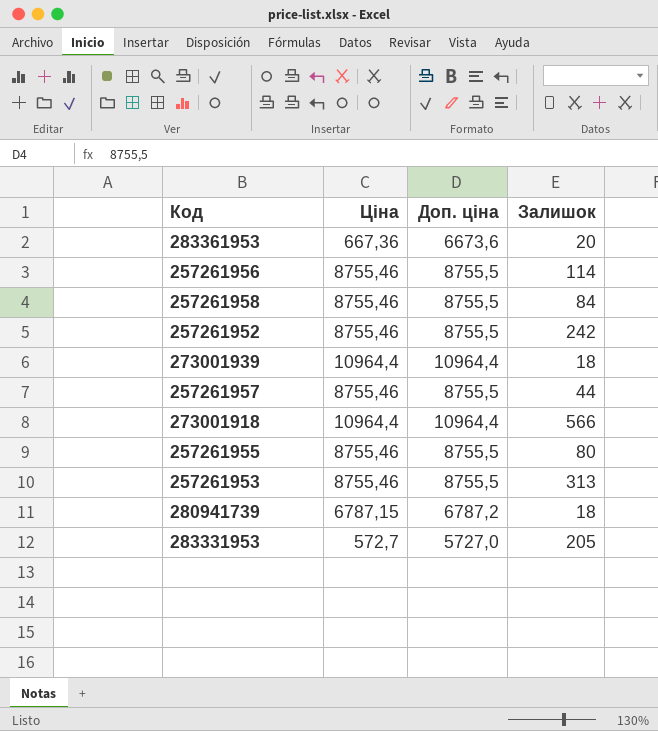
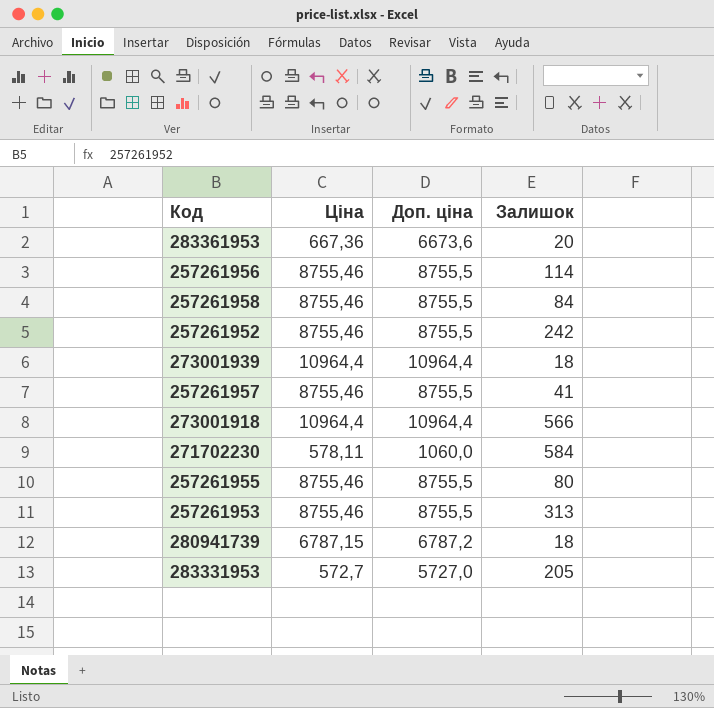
257261957 | Залишок: 44 -> 41
row 271702230: none -> 578,11 | 1060,0 | 584

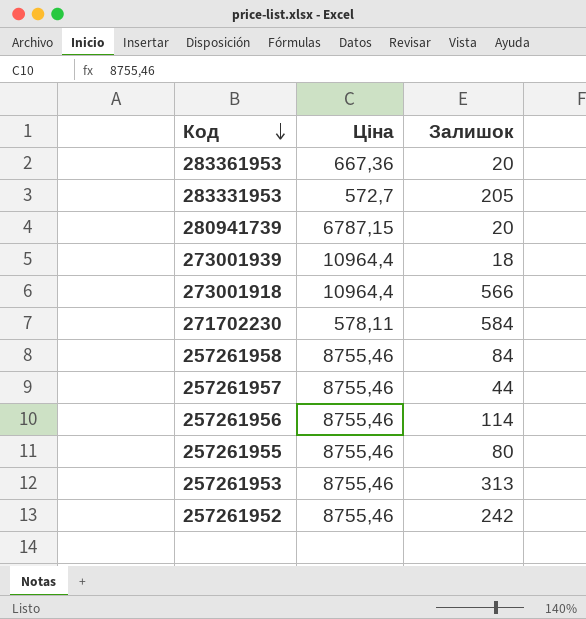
row order: none -> Код descending
column Доп. ціна | position: 3 -> none
280941739 | Залишок: 18 -> 20
257261957 | Залишок: 41 -> 44

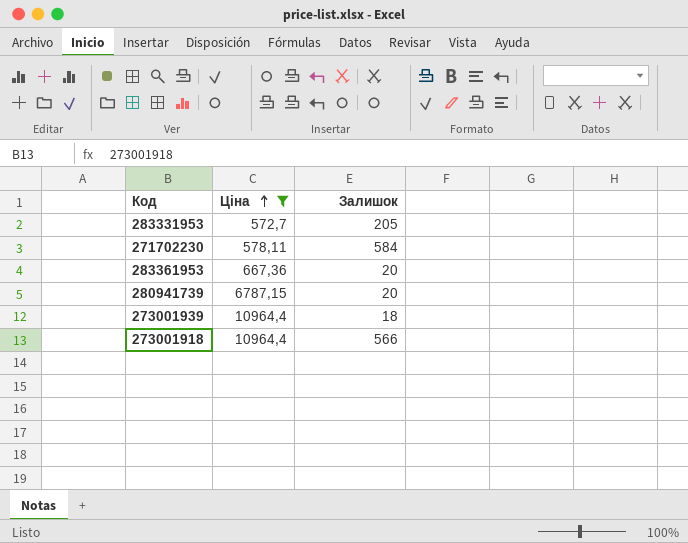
filter: none -> Ціна != 8755,46
row order: Код descending -> Ціна ascending

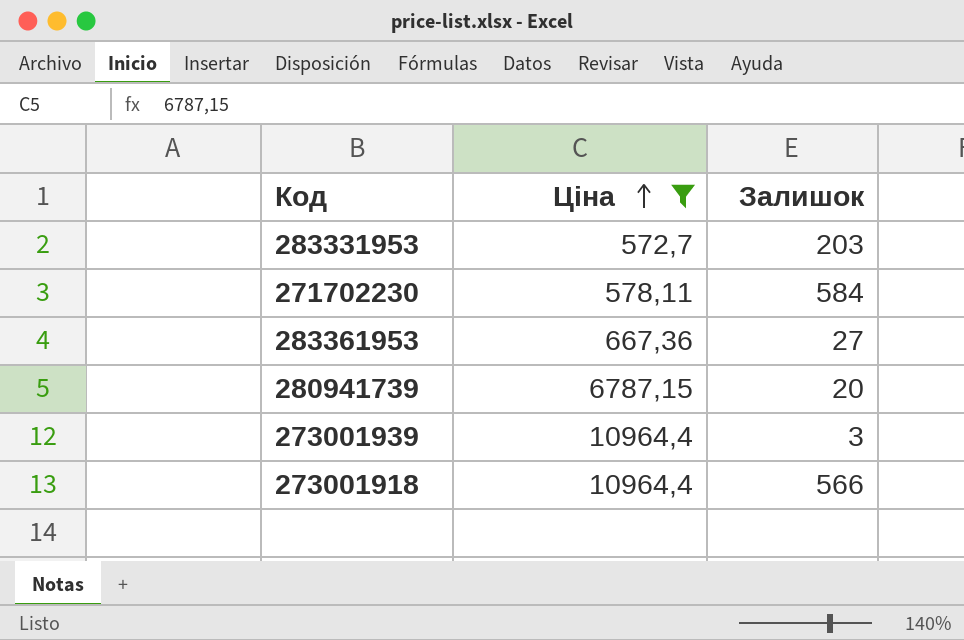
283331953 | Залишок: 205 -> 203
283361953 | Залишок: 20 -> 27
273001939 | Залишок: 18 -> 3

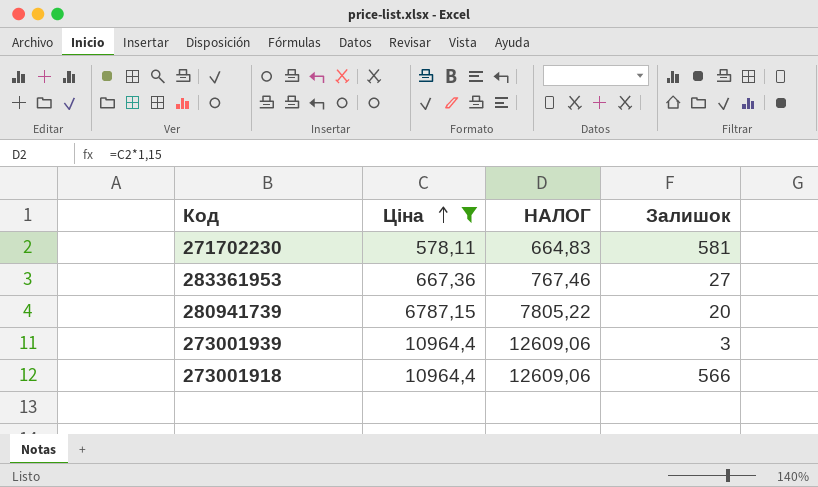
column НАЛОГ | formula: none -> [Ціна] * 1,15
row 283331953: 572,7 | 203 -> none
271702230 | Залишок: 584 -> 581

